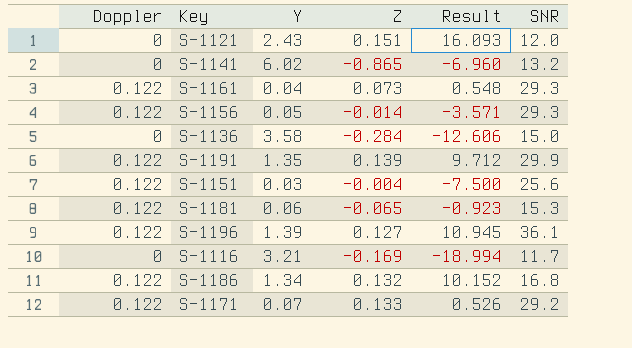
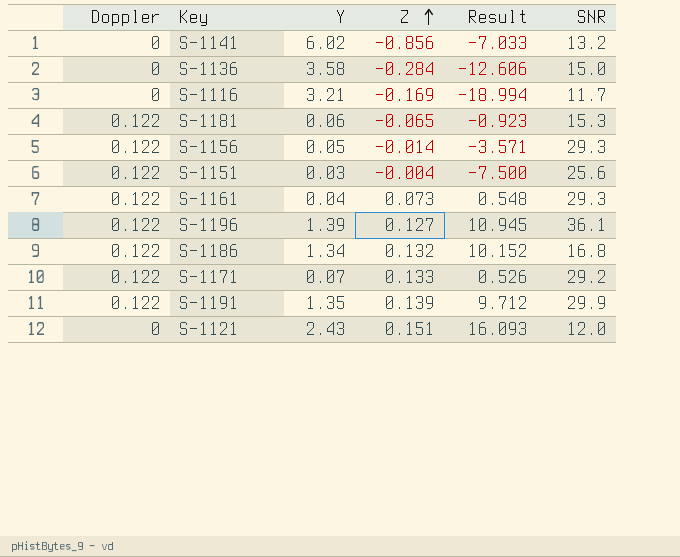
row order: none -> Z ascending
S-1141 | Z: -0.865 -> -0.856
S-1141 | Result: -6.960 -> -7.033

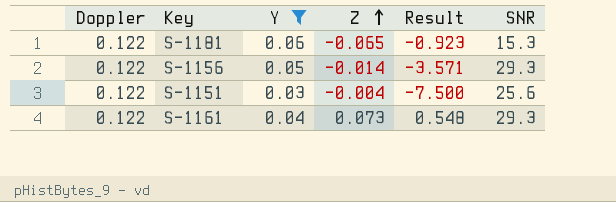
filter: none -> Y <= 0.06

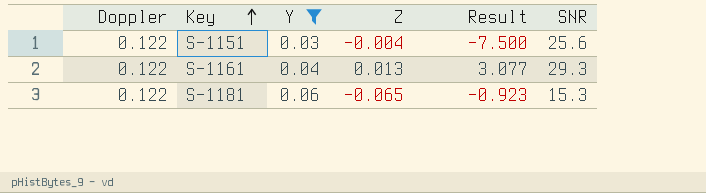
row order: Z ascending -> Key ascending
row S-1156: 0.122 | 0.05 | -0.014 | -3.571 | 29.3 -> none
S-1161 | Z: 0.073 -> 0.013
S-1161 | Result: 0.548 -> 3.077

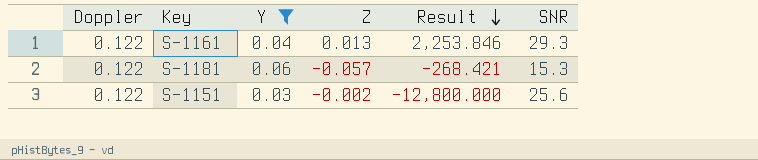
row order: Key ascending -> Result descending
column Result | formula: [Y] / [Z] -> [SNR] / [Z]
S-1181 | Z: -0.065 -> -0.057
S-1151 | Z: -0.004 -> -0.002

